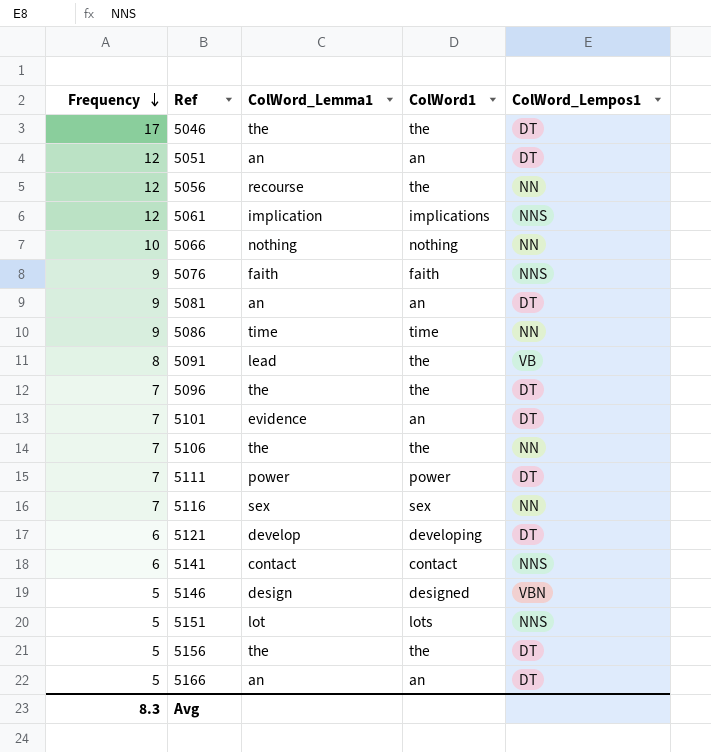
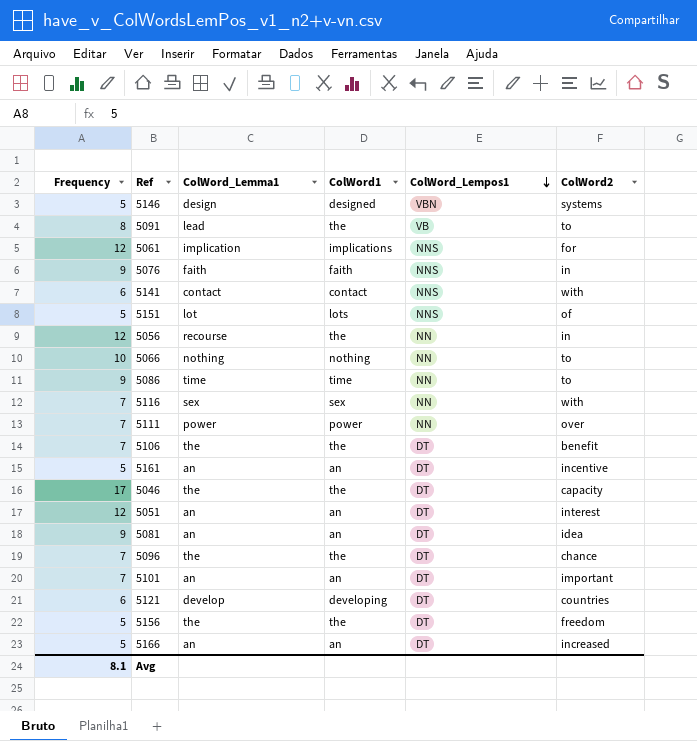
row order: Frequency descending -> ColWord_Lempos1 descending
column ColWord2 | position: none -> 6
5111 | ColWord_Lempos1: DT -> NN
5106 | ColWord_Lempos1: NN -> DT
row 5161: none -> 5 | an | an | DT | incentive
5101 | ColWord_Lemma1: evidence -> an
Avg | Frequency: 8.3 -> 8.1

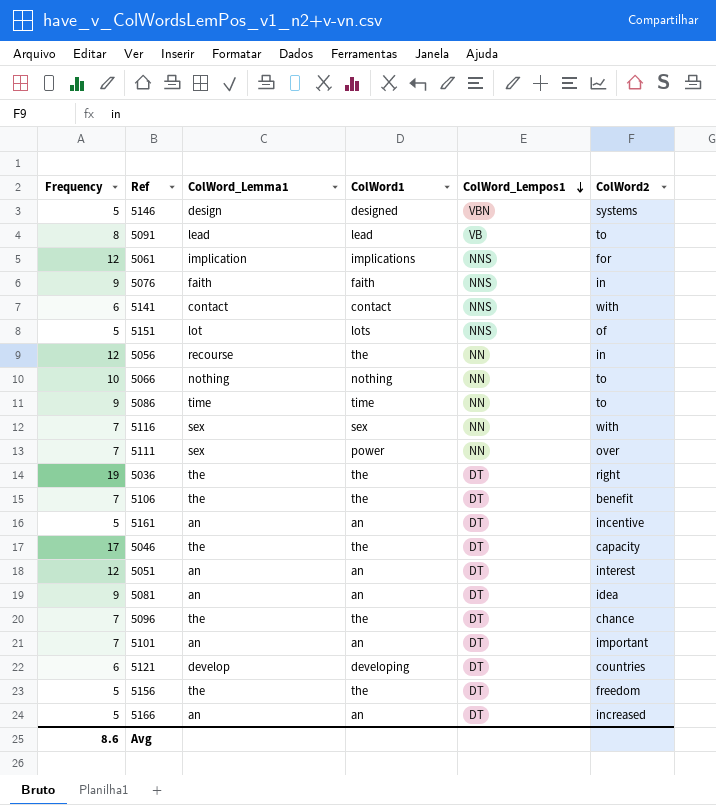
5091 | ColWord1: the -> lead
5111 | ColWord_Lemma1: power -> sex
row 5036: none -> 19 | the | the | DT | right
Avg | Frequency: 8.1 -> 8.6

